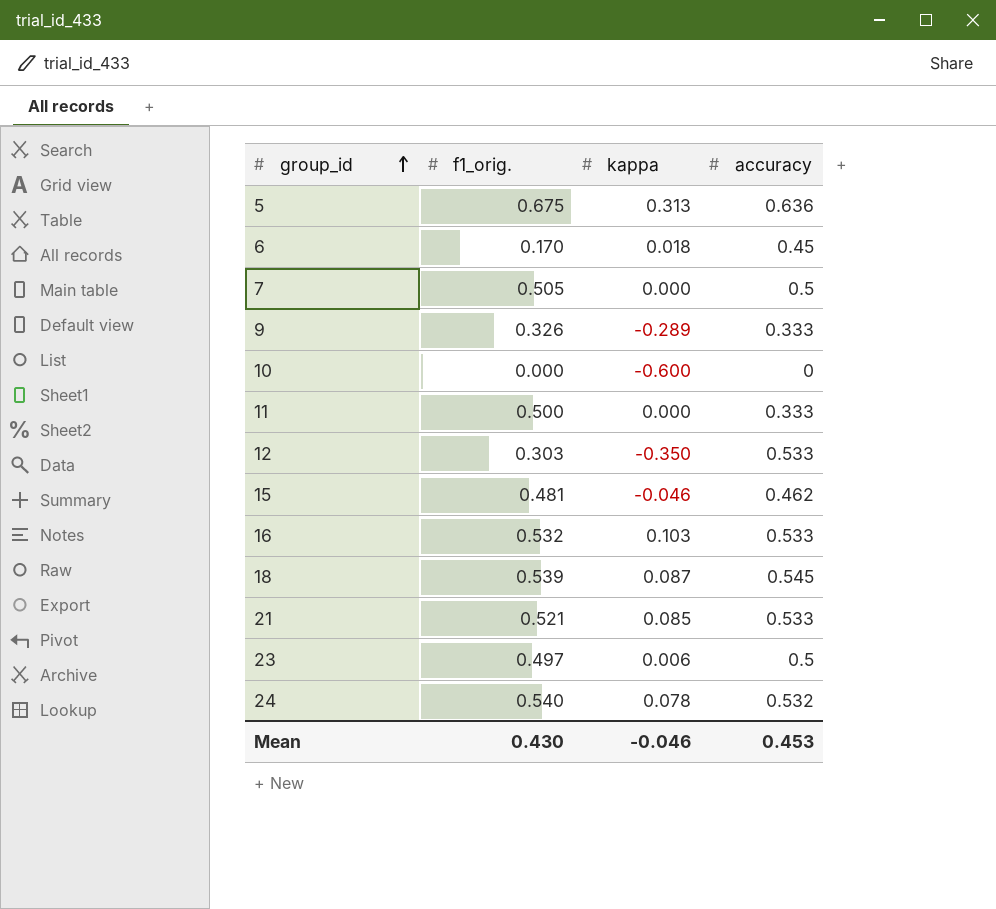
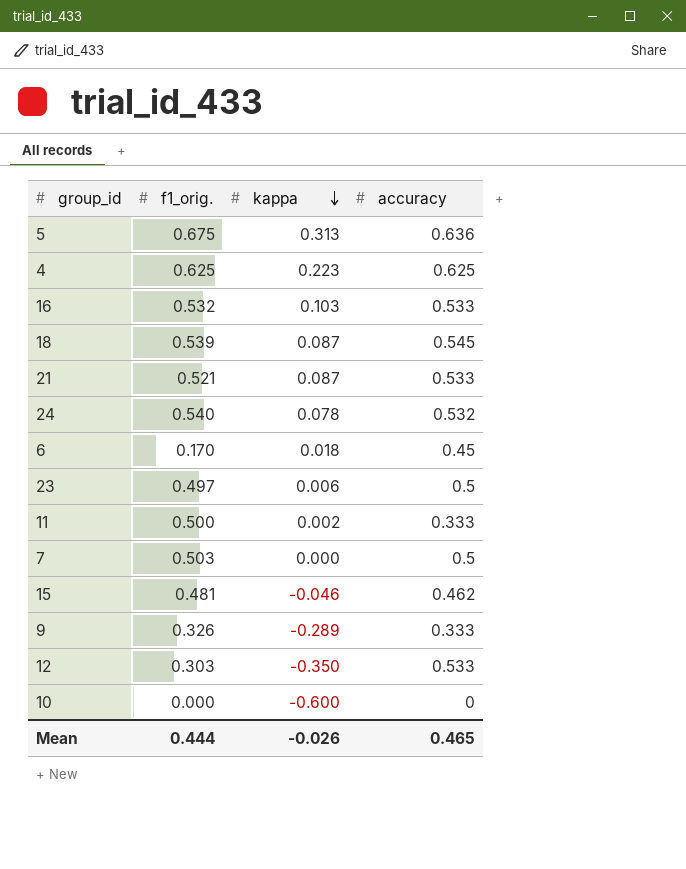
row order: group_id ascending -> kappa descending
row 4: none -> 0.625 | 0.223 | 0.625
21 | kappa: 0.085 -> 0.087
11 | kappa: 0.000 -> 0.002
7 | f1_orig.: 0.505 -> 0.503
Mean | f1_orig.: 0.430 -> 0.444
Mean | kappa: -0.046 -> -0.026
Mean | accuracy: 0.453 -> 0.465

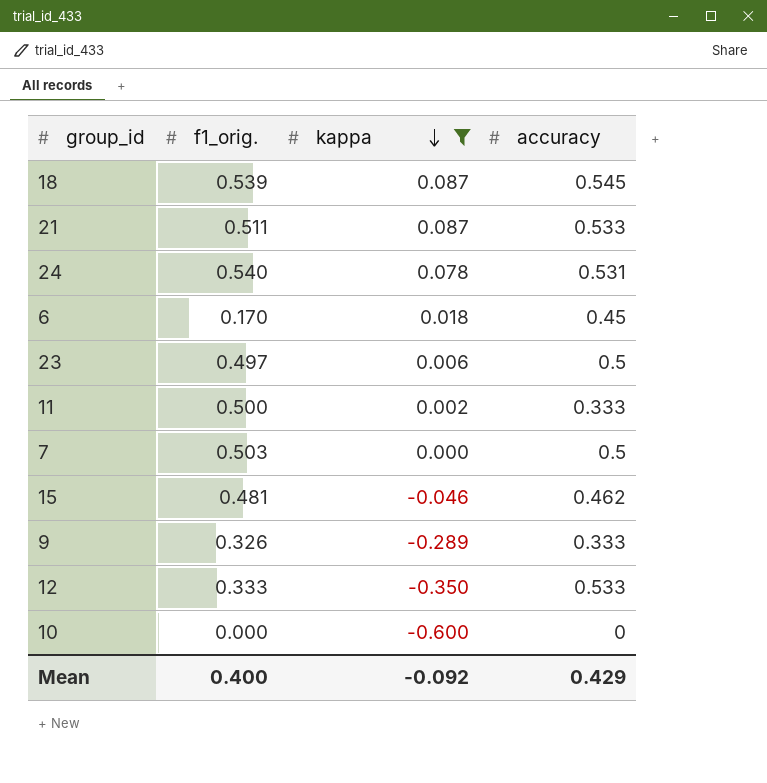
filter: none -> kappa <= 0.087
21 | f1_orig.: 0.521 -> 0.511
24 | accuracy: 0.532 -> 0.531
12 | f1_orig.: 0.303 -> 0.333
Mean | f1_orig.: 0.444 -> 0.400
Mean | kappa: -0.026 -> -0.092
Mean | accuracy: 0.465 -> 0.429

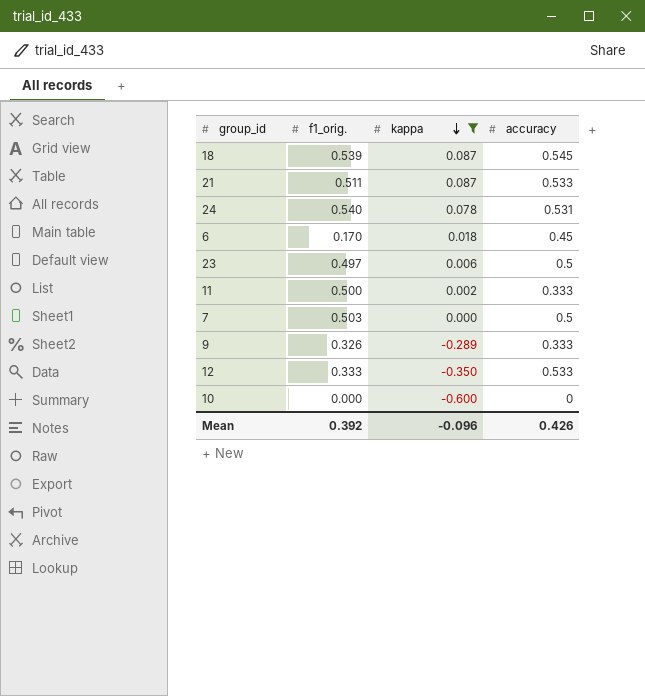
row 15: 0.481 | -0.046 | 0.462 -> none
Mean | f1_orig.: 0.400 -> 0.392
Mean | kappa: -0.092 -> -0.096
Mean | accuracy: 0.429 -> 0.426

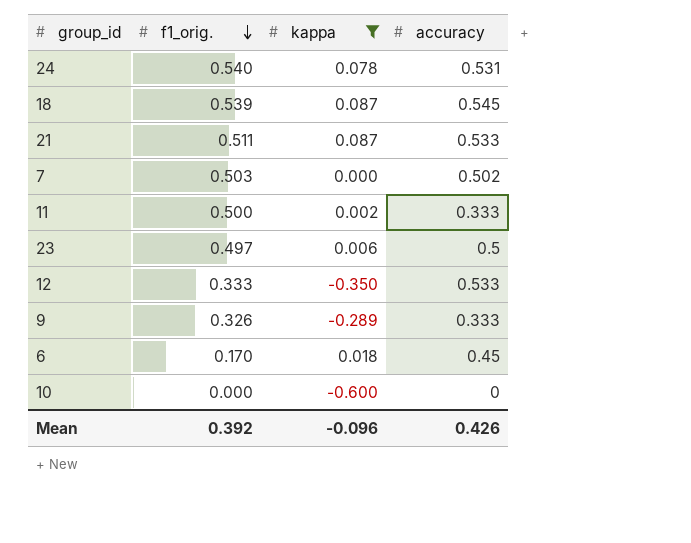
row order: kappa descending -> f1_orig. descending
7 | accuracy: 0.5 -> 0.502

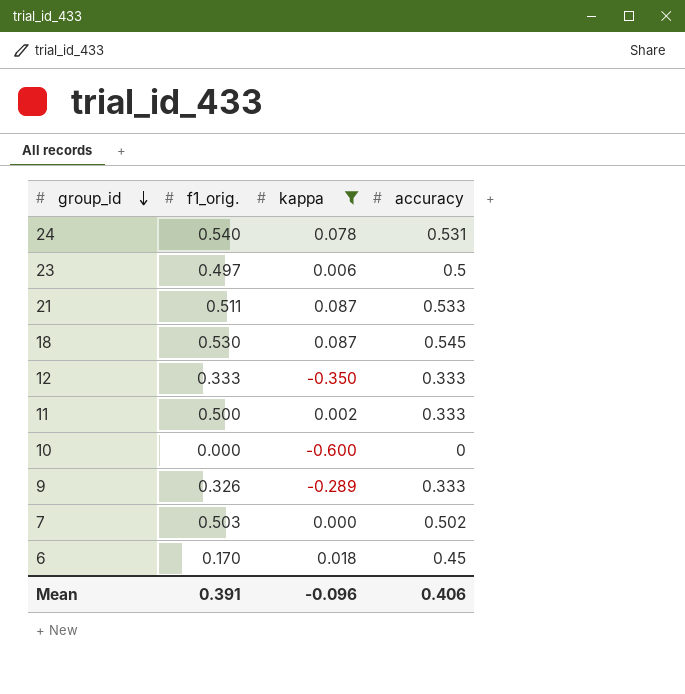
row order: f1_orig. descending -> group_id descending
18 | f1_orig.: 0.539 -> 0.530
12 | accuracy: 0.533 -> 0.333
Mean | f1_orig.: 0.392 -> 0.391
Mean | accuracy: 0.426 -> 0.406

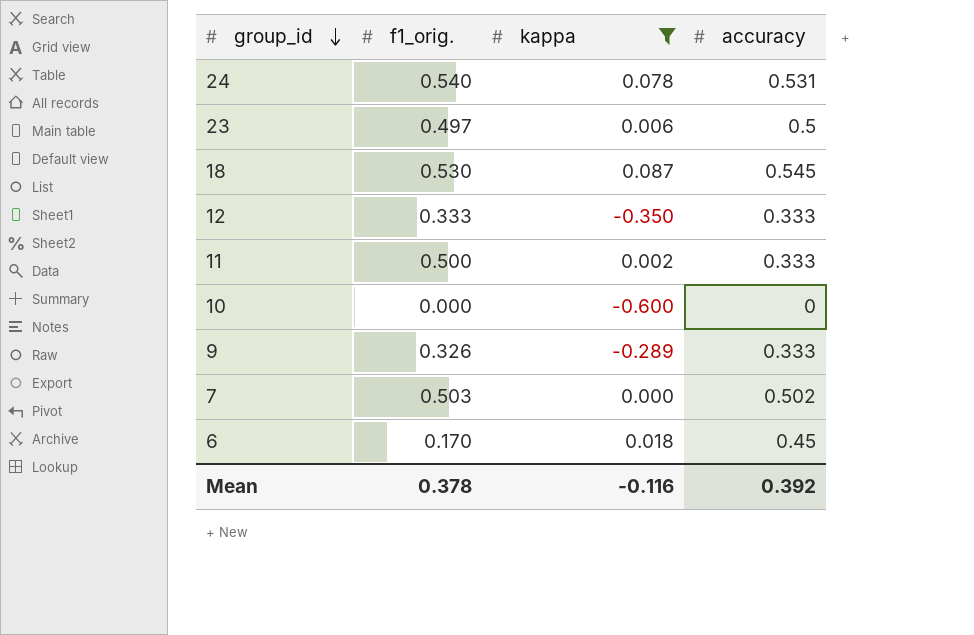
row 21: 0.511 | 0.087 | 0.533 -> none
Mean | f1_orig.: 0.391 -> 0.378
Mean | kappa: -0.096 -> -0.116
Mean | accuracy: 0.406 -> 0.392

